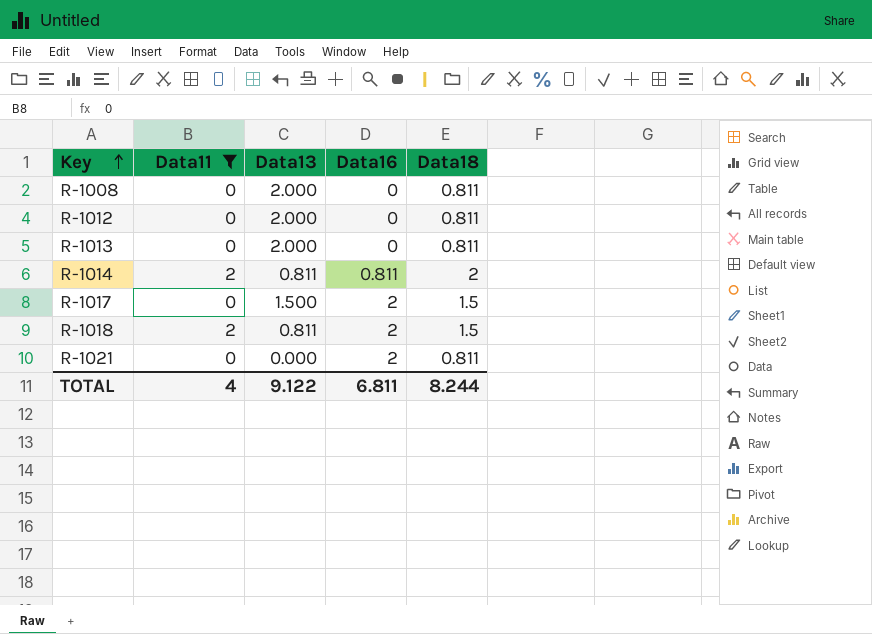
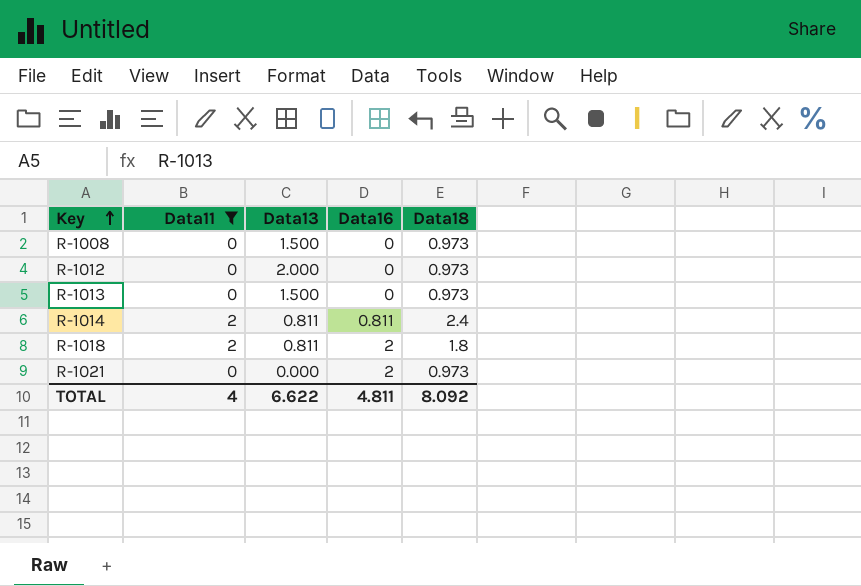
row R-1017: 0 | 1.500 | 2 | 1.5 -> none
R-1008 | Data13: 2.000 -> 1.500
R-1008 | Data18: 0.811 -> 0.973
R-1012 | Data18: 0.811 -> 0.973
R-1013 | Data13: 2.000 -> 1.500
R-1013 | Data18: 0.811 -> 0.973
R-1014 | Data18: 2 -> 2.4
R-1018 | Data18: 1.5 -> 1.8
R-1021 | Data18: 0.811 -> 0.973
TOTAL | Data13: 9.122 -> 6.622
TOTAL | Data16: 6.811 -> 4.811
TOTAL | Data18: 8.244 -> 8.092

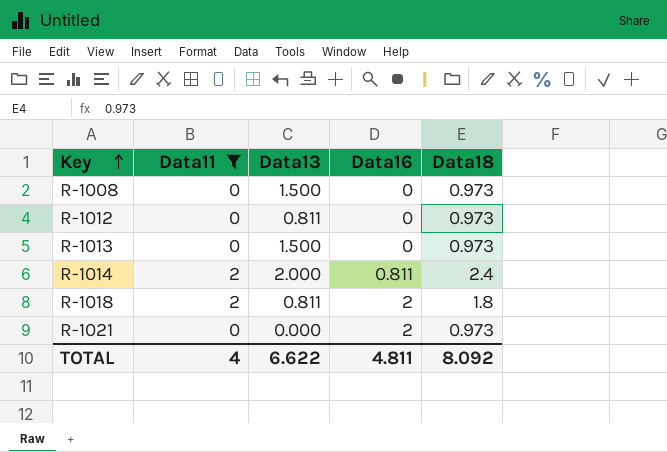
R-1012 | Data13: 2.000 -> 0.811
R-1014 | Data13: 0.811 -> 2.000

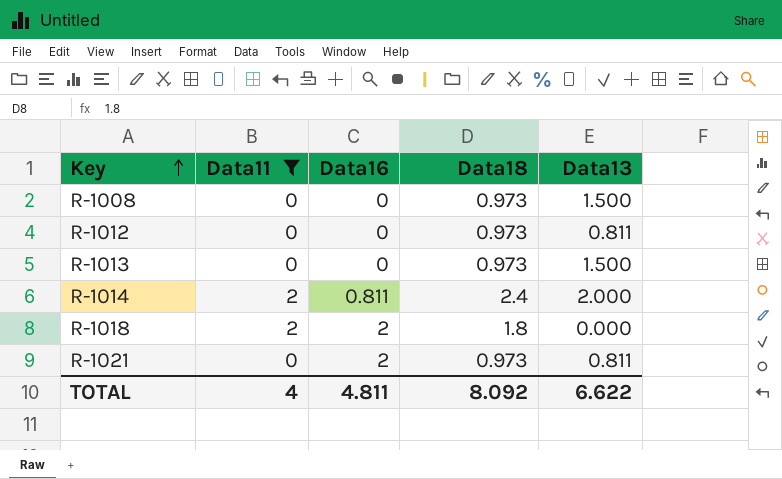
column Data13 | position: 3 -> 5
R-1018 | Data13: 0.811 -> 0.000
R-1021 | Data13: 0.000 -> 0.811

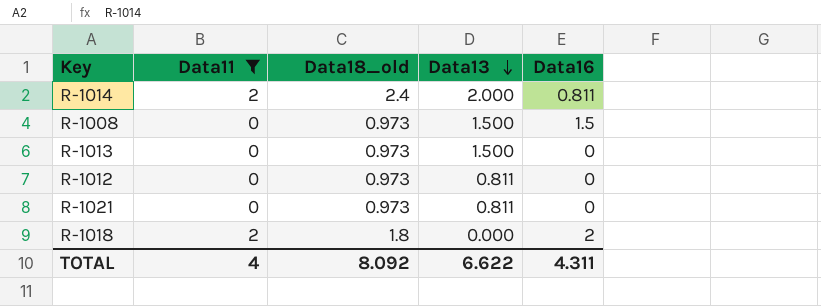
row order: Key ascending -> Data13 descending
column name: Data18 -> Data18_old
column Data16 | position: 3 -> 5
R-1008 | Data16: 0 -> 1.5
R-1021 | Data16: 2 -> 0
TOTAL | Data16: 4.811 -> 4.311

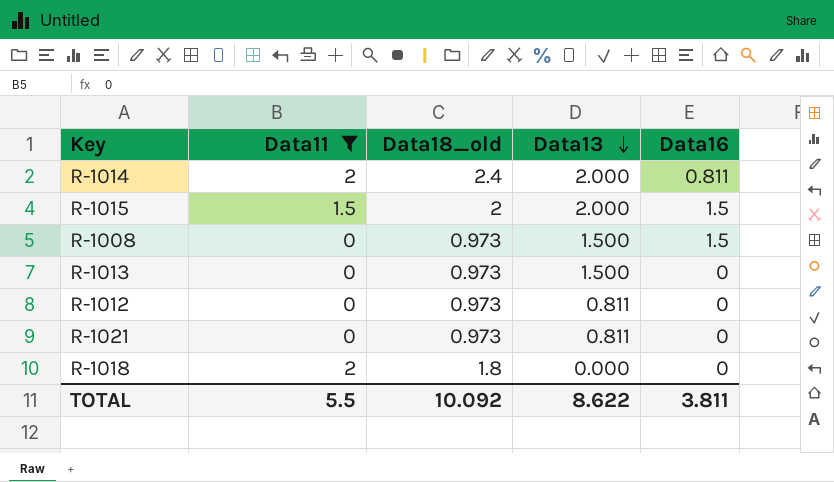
row R-1015: none -> 1.5 | 2 | 2.000 | 1.5
R-1018 | Data16: 2 -> 0
TOTAL | Data11: 4 -> 5.5
TOTAL | Data18_old: 8.092 -> 10.092
TOTAL | Data13: 6.622 -> 8.622
TOTAL | Data16: 4.311 -> 3.811

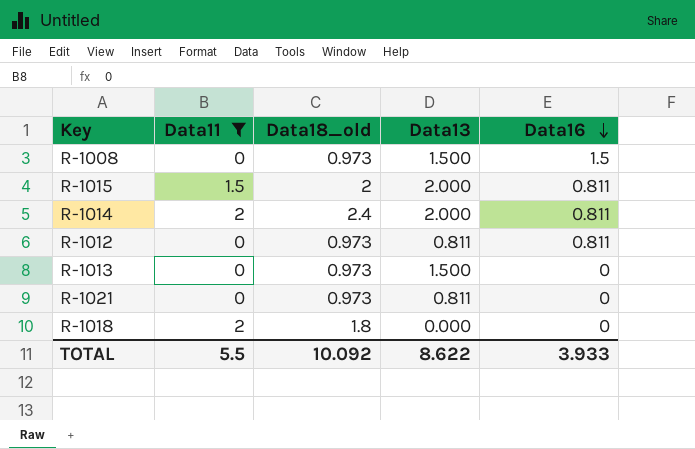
row order: Data13 descending -> Data16 descending
R-1015 | Data16: 1.5 -> 0.811
R-1012 | Data16: 0 -> 0.811
TOTAL | Data16: 3.811 -> 3.933

